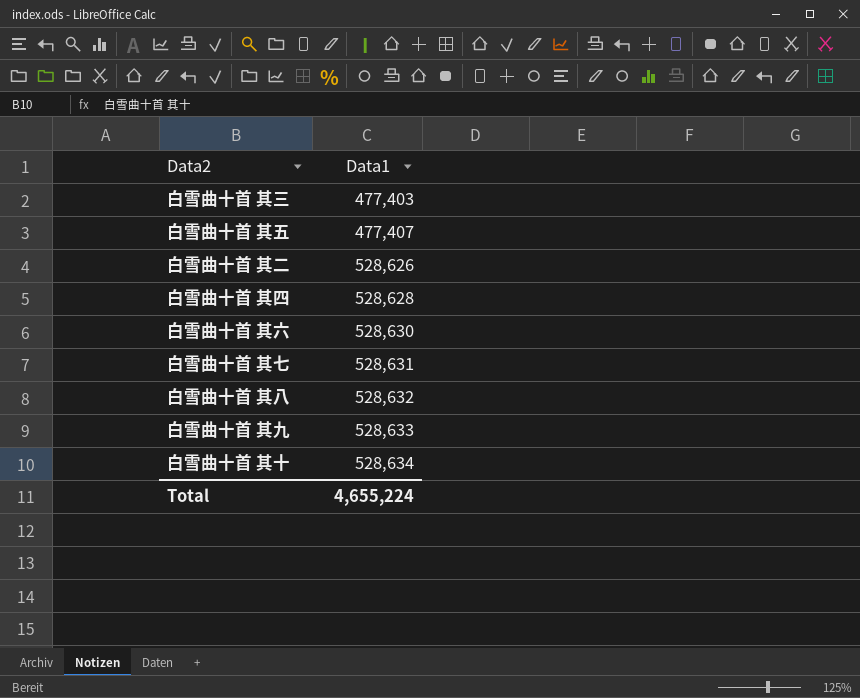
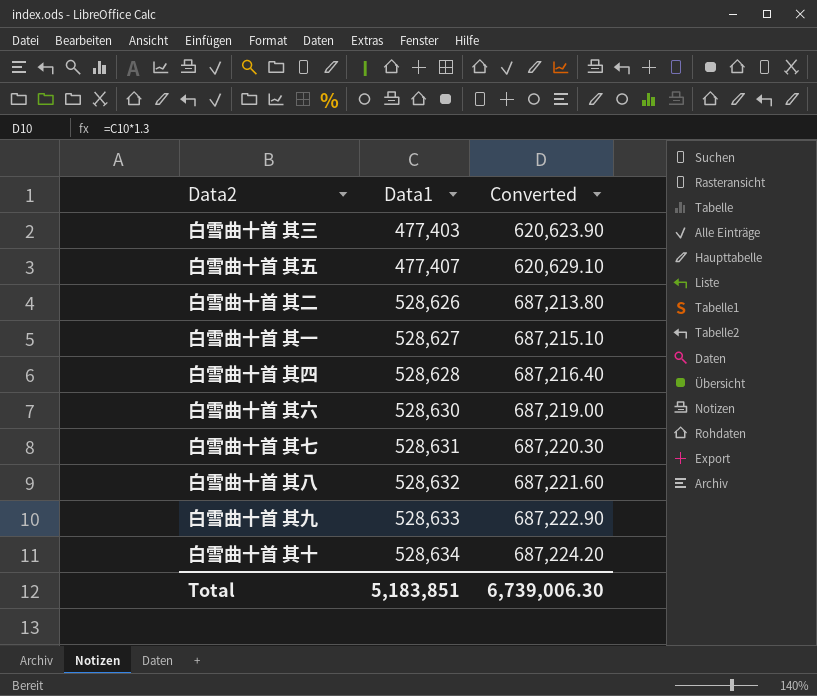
column Converted | formula: none -> [Data1] * 1.3
row 白雪曲十首 其一: none -> 528,627 | 687,215.10
Total | Data1: 4,655,224 -> 5,183,851

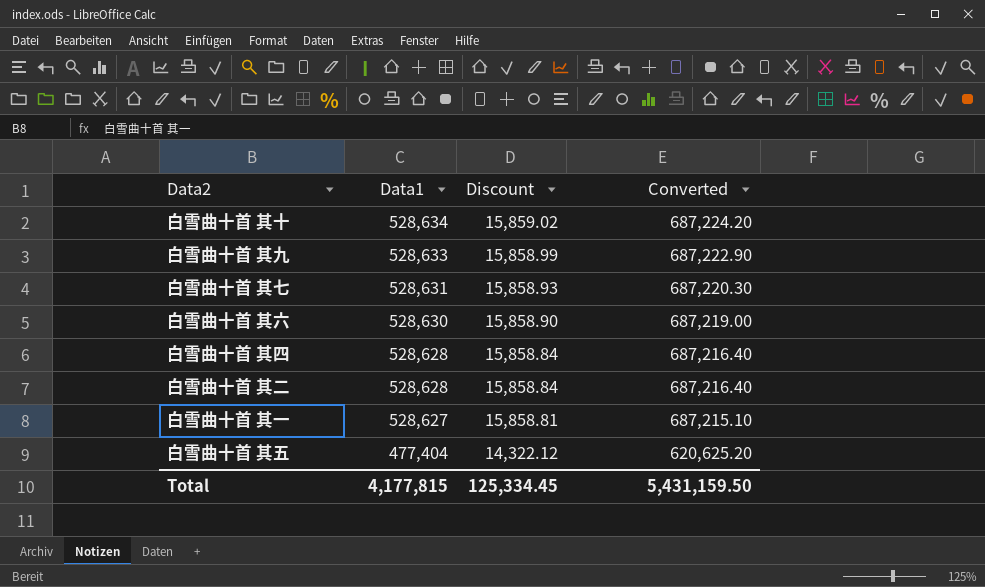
row order: Data1 ascending -> Data1 descending
column Discount | formula: none -> [Data1] * 0.03
row 白雪曲十首 其三: 477,403 | 620,623.90 -> none
row 白雪曲十首 其八: 528,632 | 687,221.60 -> none
白雪曲十首 其二 | Data1: 528,626 -> 528,628
白雪曲十首 其二 | Converted: 687,213.80 -> 687,216.40
白雪曲十首 其五 | Data1: 477,407 -> 477,404
白雪曲十首 其五 | Converted: 620,629.10 -> 620,625.20
Total | Data1: 5,183,851 -> 4,177,815
Total | Converted: 6,739,006.30 -> 5,431,159.50

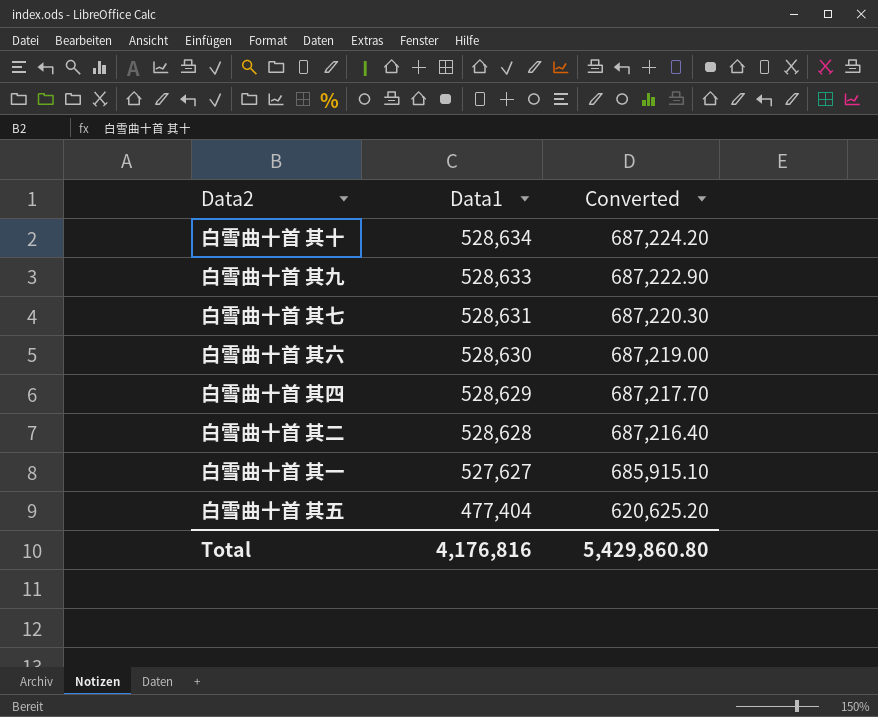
column Discount | formula: [Data1] * 0.03 -> none
白雪曲十首 其四 | Data1: 528,628 -> 528,629
白雪曲十首 其四 | Converted: 687,216.40 -> 687,217.70
白雪曲十首 其一 | Data1: 528,627 -> 527,627
白雪曲十首 其一 | Converted: 687,215.10 -> 685,915.10
Total | Data1: 4,177,815 -> 4,176,816
Total | Converted: 5,431,159.50 -> 5,429,860.80

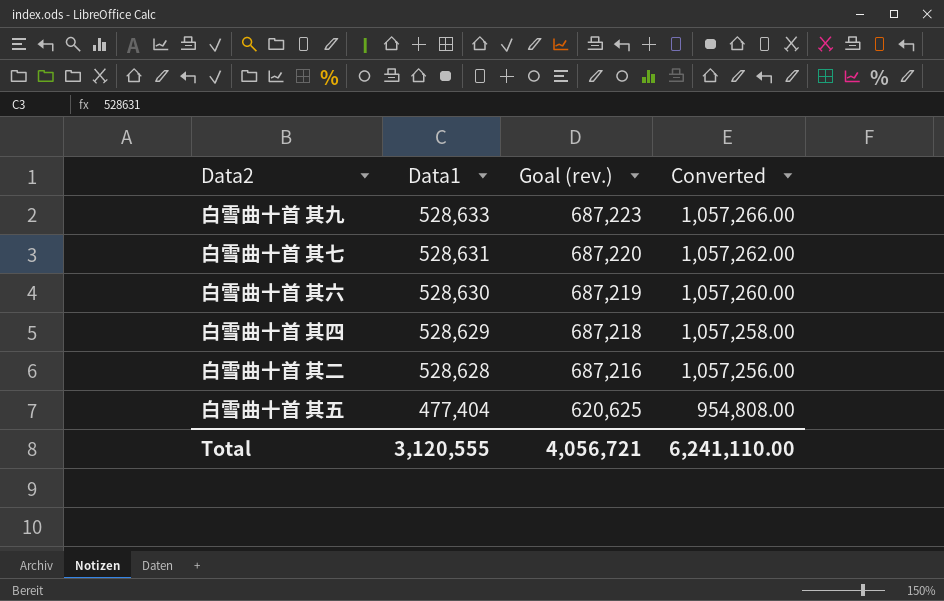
column Goal (rev.) | formula: none -> [Data1] * 1.3
column Converted | formula: [Data1] * 1.3 -> [Data1] * 2
row 白雪曲十首 其十: 528,634 | 687,224.20 -> none
row 白雪曲十首 其一: 527,627 | 685,915.10 -> none
Total | Data1: 4,176,816 -> 3,120,555
Total | Converted: 5,429,860.80 -> 6,241,110.00

